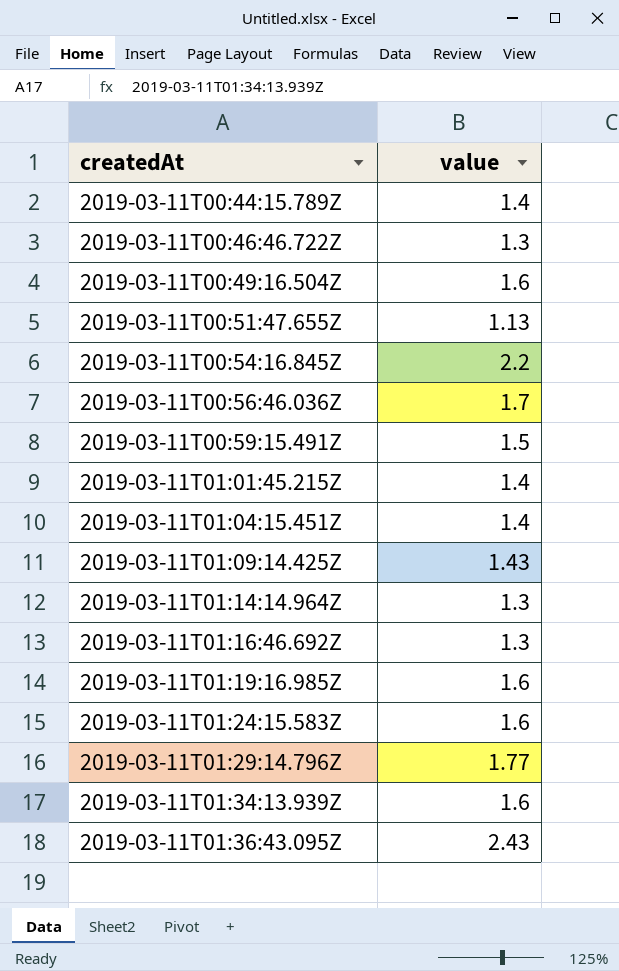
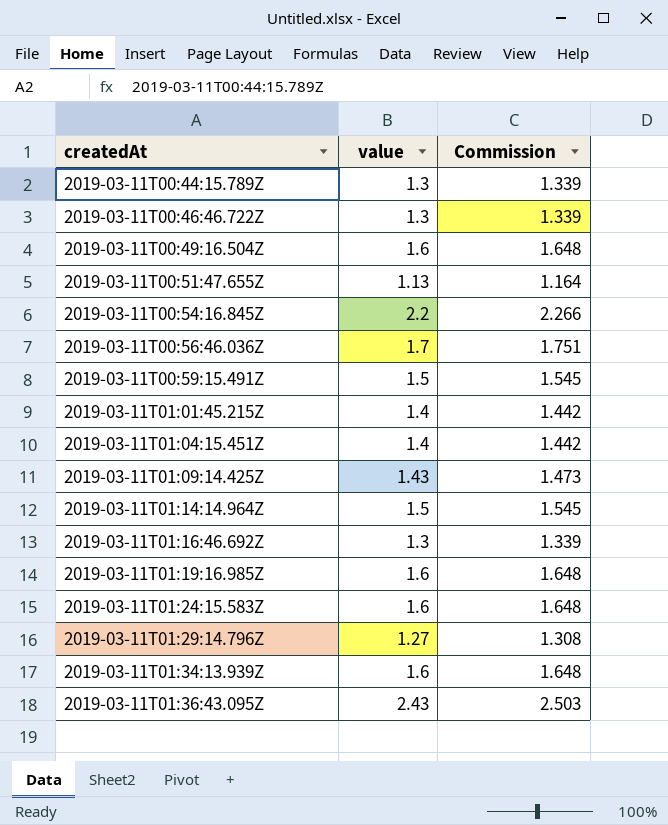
column Commission | formula: none -> [value] * 1.03
2019-03-11T00:44:15.789Z | value: 1.4 -> 1.3
2019-03-11T01:14:14.964Z | value: 1.3 -> 1.5
2019-03-11T01:29:14.796Z | value: 1.77 -> 1.27

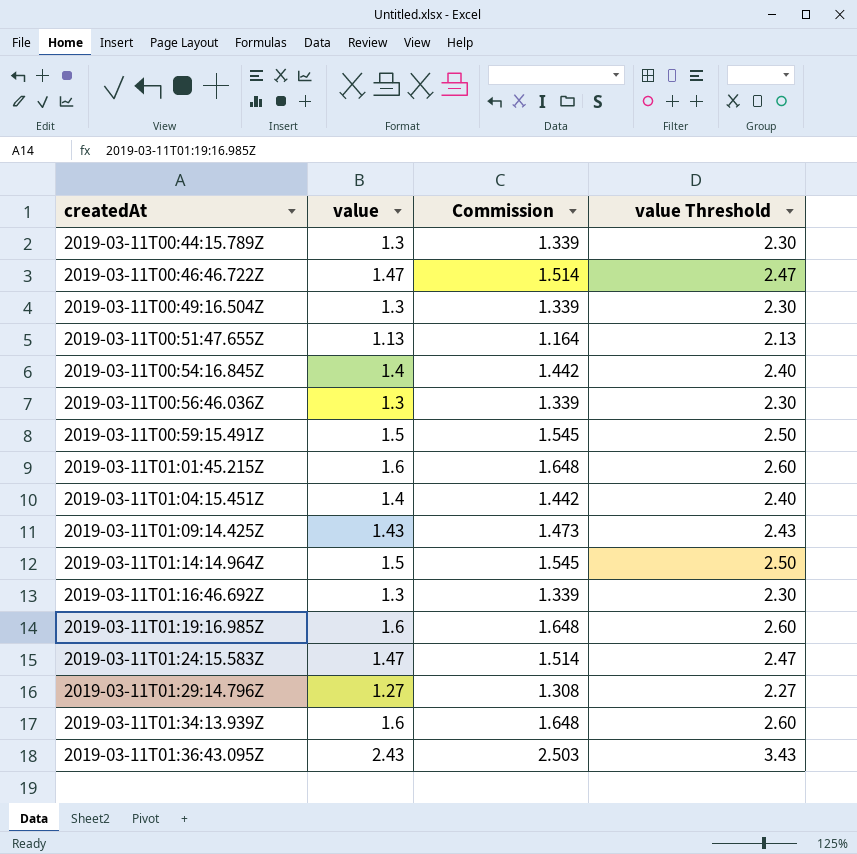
column value Threshold | formula: none -> [value] + 1
2019-03-11T00:46:46.722Z | value: 1.3 -> 1.47
2019-03-11T00:46:46.722Z | Commission: 1.339 -> 1.514
2019-03-11T00:49:16.504Z | value: 1.6 -> 1.3
2019-03-11T00:49:16.504Z | Commission: 1.648 -> 1.339
2019-03-11T00:54:16.845Z | value: 2.2 -> 1.4
2019-03-11T00:54:16.845Z | Commission: 2.266 -> 1.442
2019-03-11T00:56:46.036Z | value: 1.7 -> 1.3
2019-03-11T00:56:46.036Z | Commission: 1.751 -> 1.339
2019-03-11T01:01:45.215Z | value: 1.4 -> 1.6
2019-03-11T01:01:45.215Z | Commission: 1.442 -> 1.648
2019-03-11T01:24:15.583Z | value: 1.6 -> 1.47
2019-03-11T01:24:15.583Z | Commission: 1.648 -> 1.514

